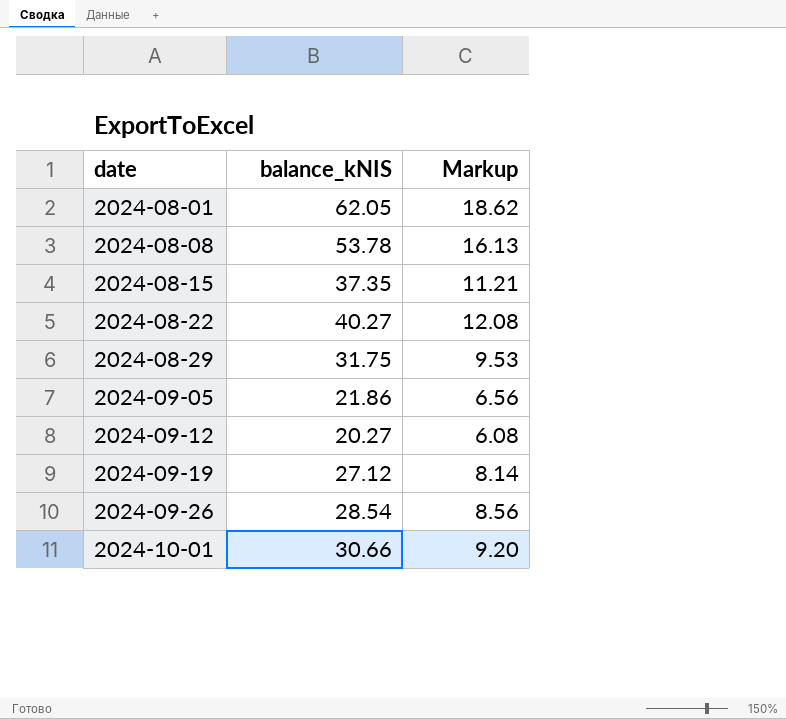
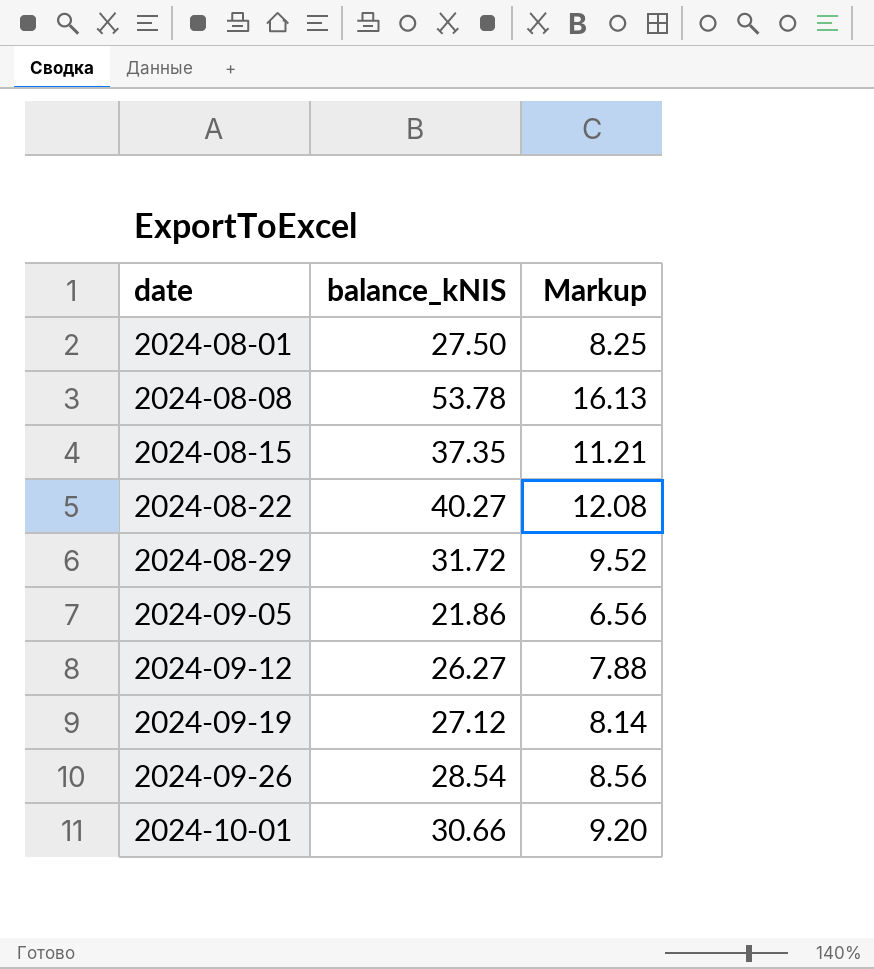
2024-08-01 | balance_kNIS: 62.05 -> 27.50
2024-08-01 | Markup: 18.62 -> 8.25
2024-08-29 | balance_kNIS: 31.75 -> 31.72
2024-08-29 | Markup: 9.53 -> 9.52
2024-09-12 | balance_kNIS: 20.27 -> 26.27
2024-09-12 | Markup: 6.08 -> 7.88

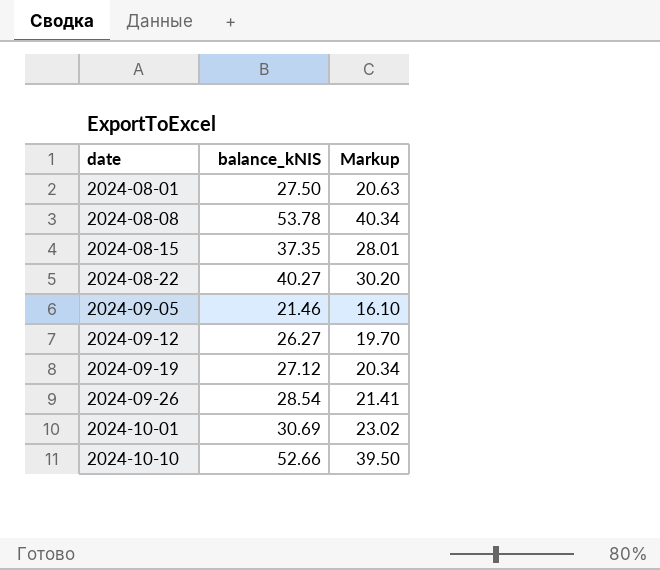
column Markup | formula: [balance_kNIS] * 0.3 -> [balance_kNIS] * 0.75
row 2024-08-29: 31.72 | 9.52 -> none
2024-09-05 | balance_kNIS: 21.86 -> 21.46
2024-10-01 | balance_kNIS: 30.66 -> 30.69
row 2024-10-10: none -> 52.66 | 39.50

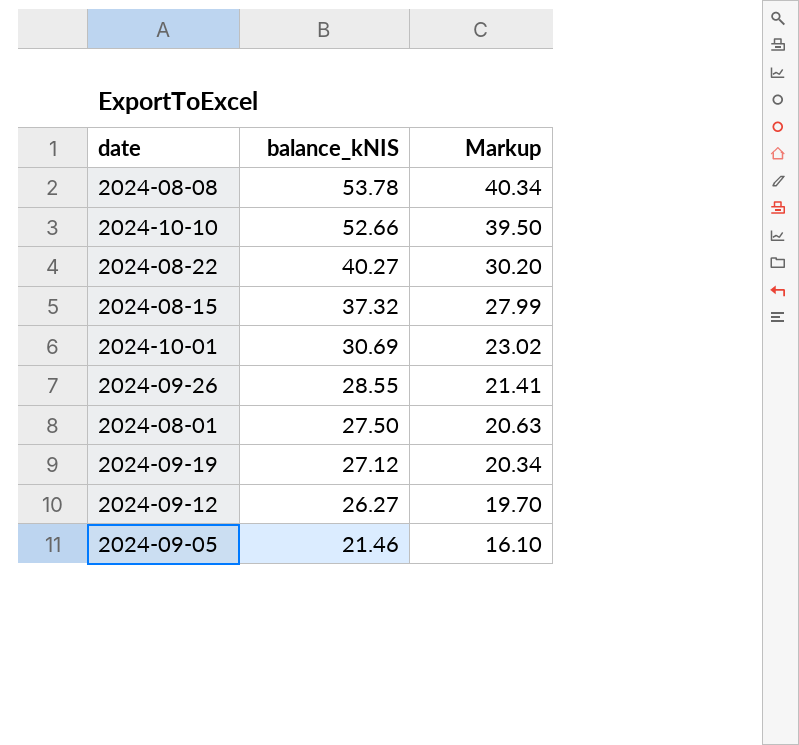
row order: date ascending -> balance_kNIS descending
2024-08-15 | balance_kNIS: 37.35 -> 37.32
2024-08-15 | Markup: 28.01 -> 27.99
2024-09-26 | balance_kNIS: 28.54 -> 28.55

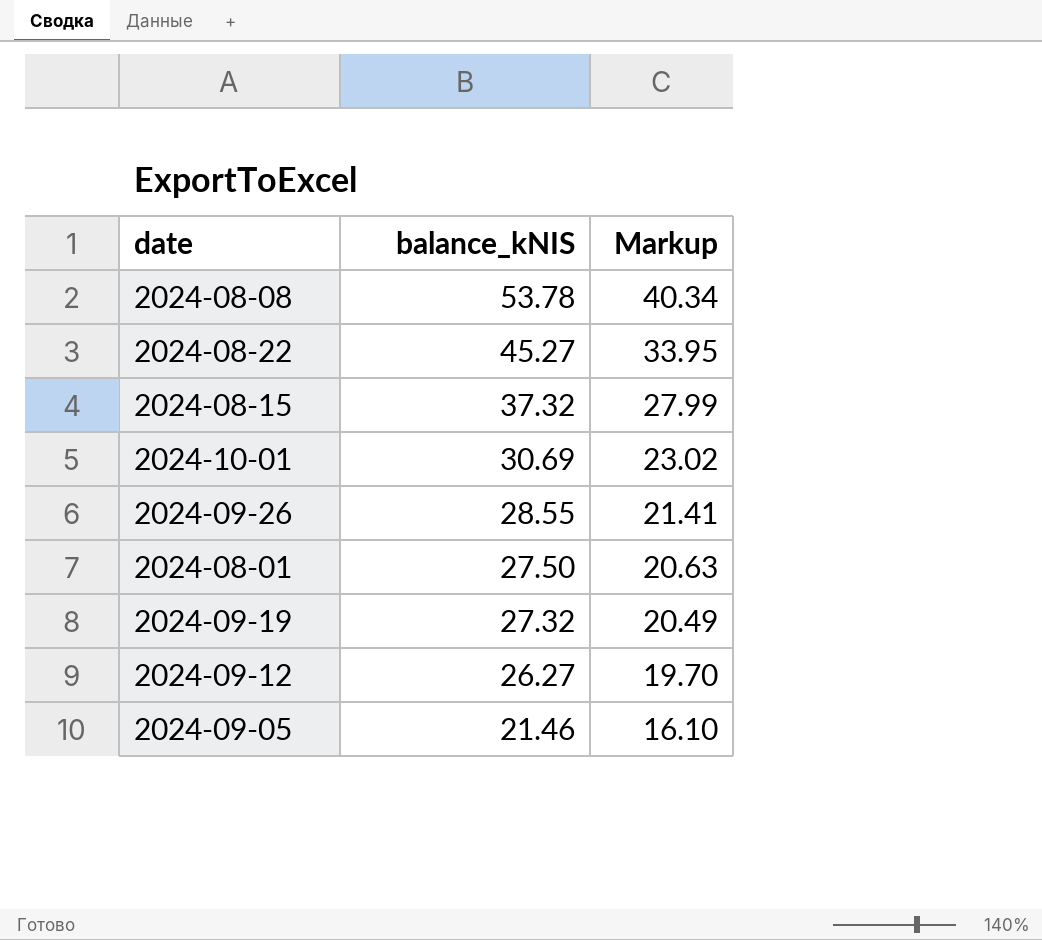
row 2024-10-10: 52.66 | 39.50 -> none
2024-08-22 | balance_kNIS: 40.27 -> 45.27
2024-08-22 | Markup: 30.20 -> 33.95
2024-09-19 | balance_kNIS: 27.12 -> 27.32
2024-09-19 | Markup: 20.34 -> 20.49

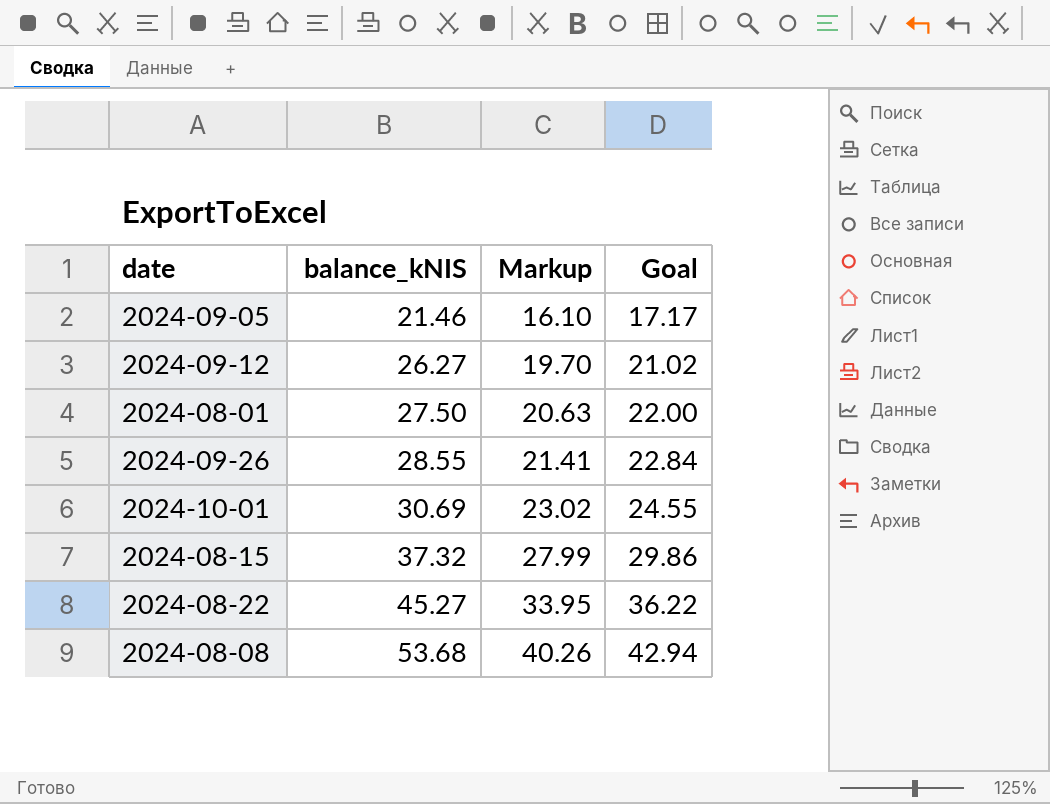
row order: balance_kNIS descending -> balance_kNIS ascending
column Goal | formula: none -> [balance_kNIS] * 0.8
row 2024-09-19: 27.32 | 20.49 -> none
2024-08-08 | balance_kNIS: 53.78 -> 53.68
2024-08-08 | Markup: 40.34 -> 40.26

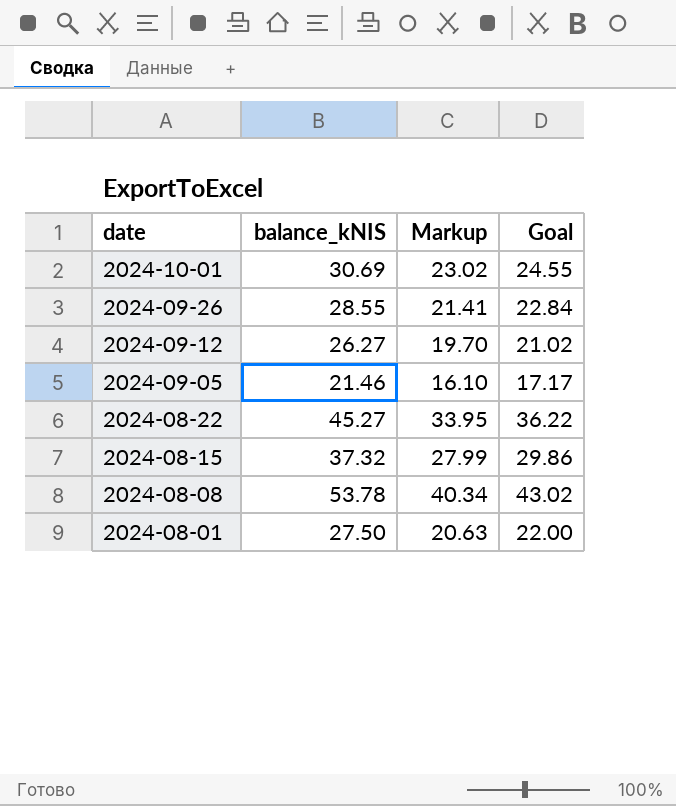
row order: balance_kNIS ascending -> date descending
2024-08-08 | balance_kNIS: 53.68 -> 53.78
2024-08-08 | Markup: 40.26 -> 40.34
2024-08-08 | Goal: 42.94 -> 43.02

